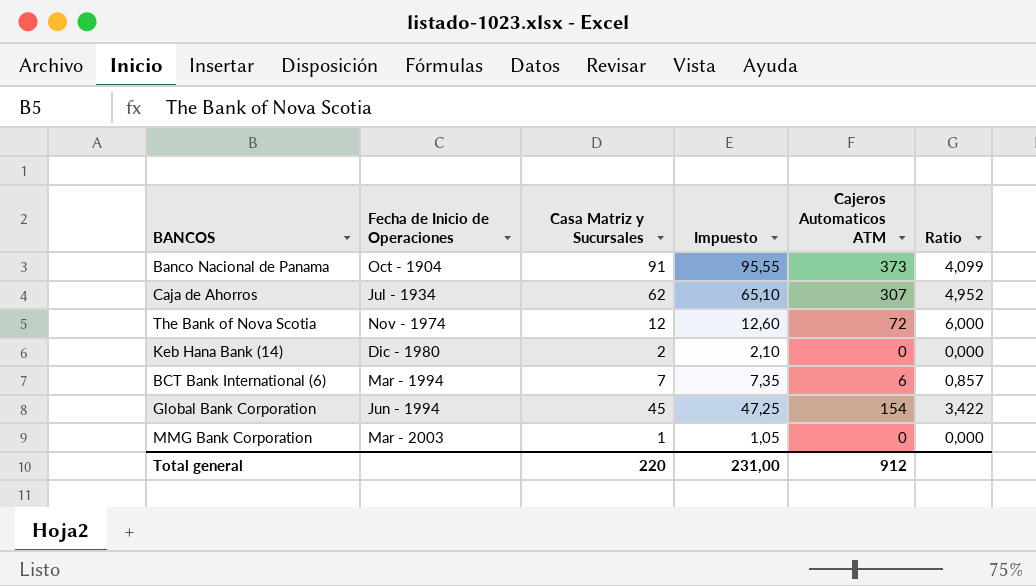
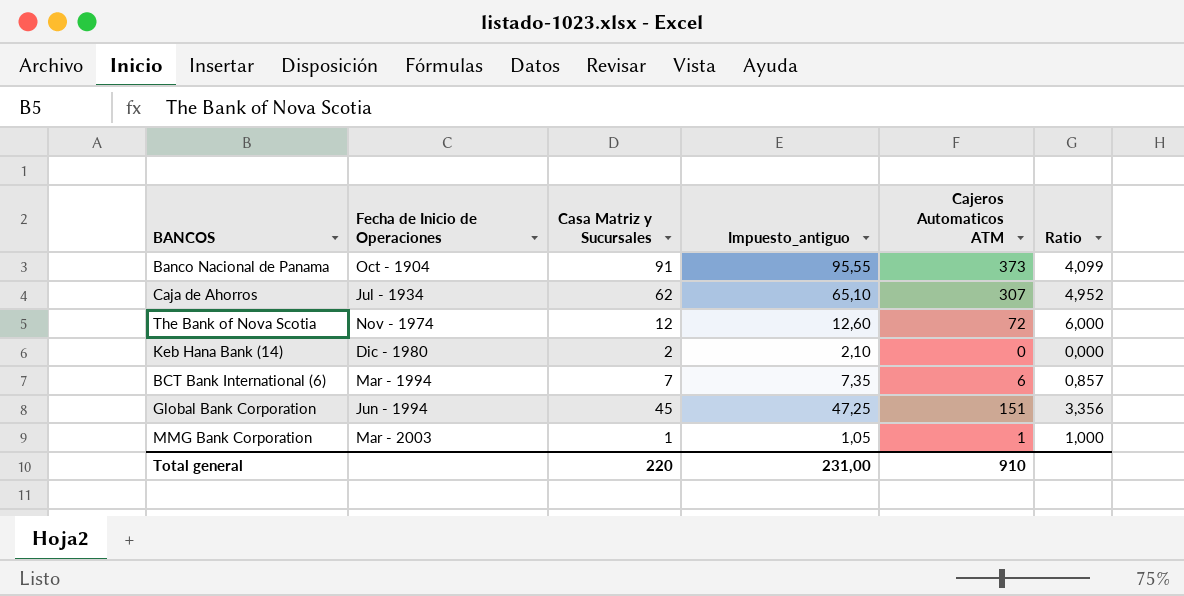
column name: Impuesto -> Impuesto_antiguo
Global Bank Corporation | Cajeros Automaticos ATM: 154 -> 151
Global Bank Corporation | Ratio: 3,422 -> 3,356
MMG Bank Corporation | Cajeros Automaticos ATM: 0 -> 1
MMG Bank Corporation | Ratio: 0,000 -> 1,000
Total general | Cajeros Automaticos ATM: 912 -> 910

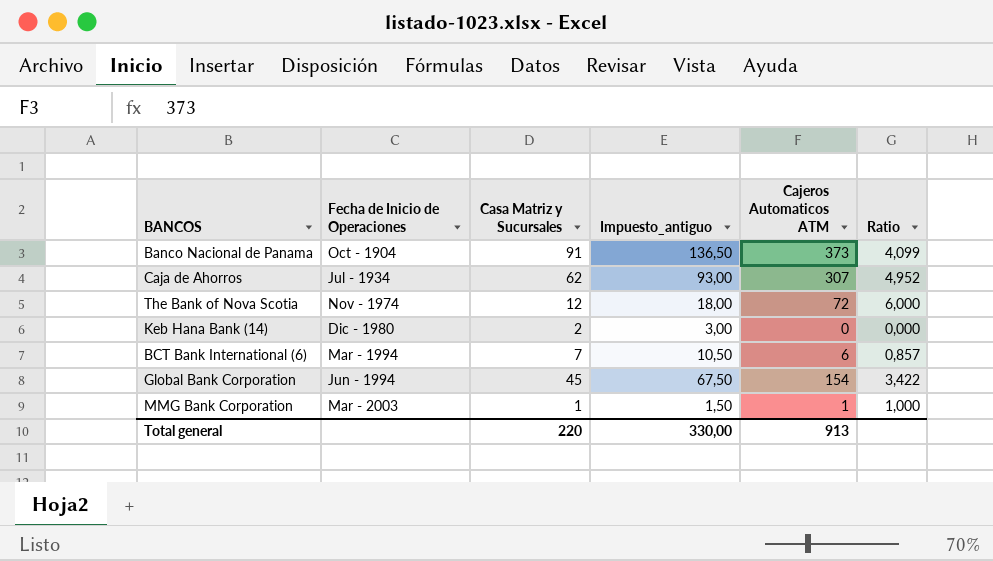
column Impuesto_antiguo | formula: [Casa Matriz y Sucursales] * 1,05 -> [Casa Matriz y Sucursales] * 1,5
Global Bank Corporation | Cajeros Automaticos ATM: 151 -> 154
Global Bank Corporation | Ratio: 3,356 -> 3,422
Total general | Impuesto_antiguo: 231,00 -> 330,00
Total general | Cajeros Automaticos ATM: 910 -> 913

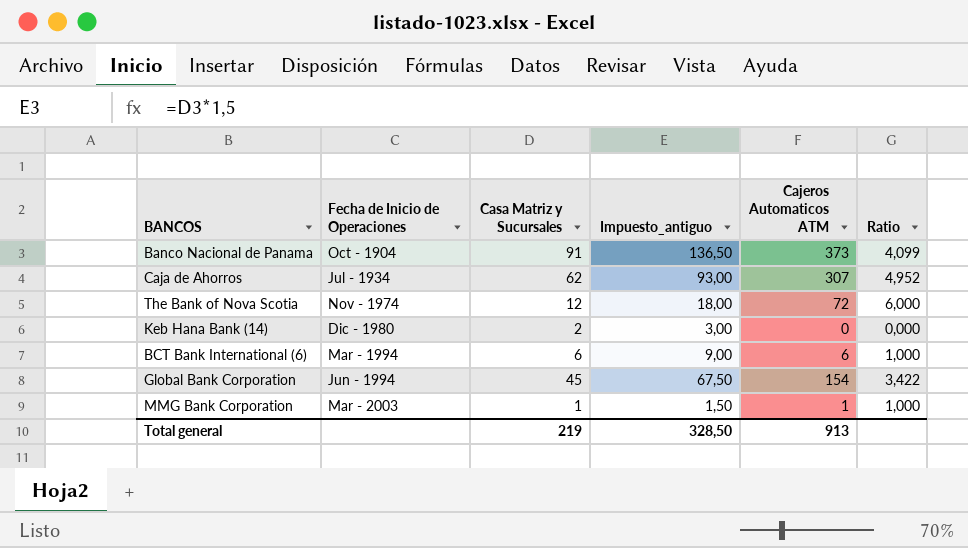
BCT Bank International (6) | Casa Matriz y Sucursales: 7 -> 6
BCT Bank International (6) | Impuesto_antiguo: 10,50 -> 9,00
BCT Bank International (6) | Ratio: 0,857 -> 1,000
Total general | Casa Matriz y Sucursales: 220 -> 219
Total general | Impuesto_antiguo: 330,00 -> 328,50

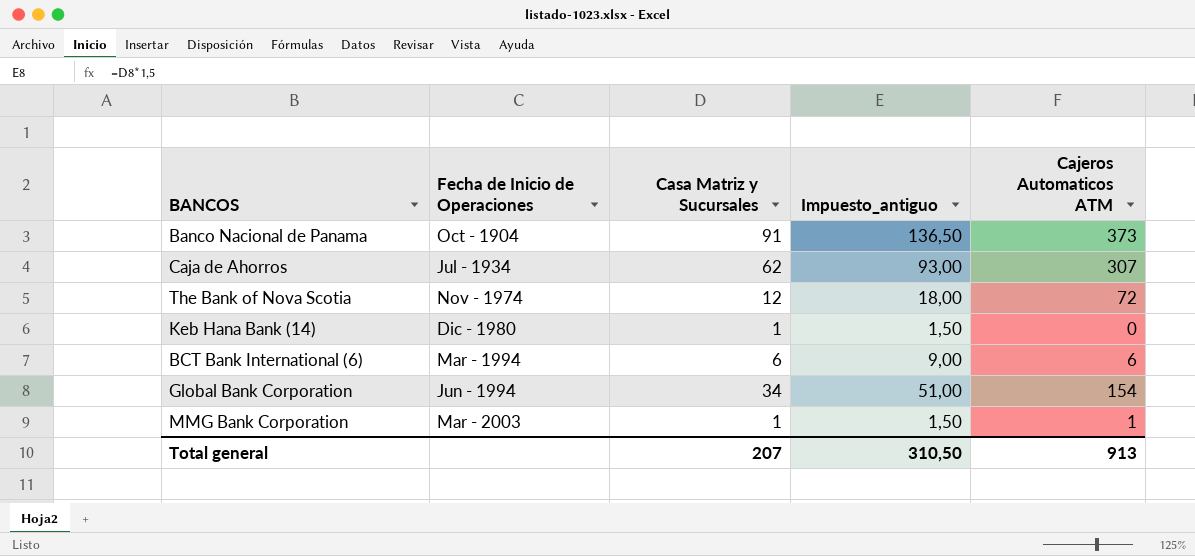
column Ratio | formula: [Cajeros Automaticos ATM] / [Casa Matriz y Sucursales] -> none
Keb Hana Bank (14) | Casa Matriz y Sucursales: 2 -> 1
Keb Hana Bank (14) | Impuesto_antiguo: 3,00 -> 1,50
Global Bank Corporation | Casa Matriz y Sucursales: 45 -> 34
Global Bank Corporation | Impuesto_antiguo: 67,50 -> 51,00
Total general | Casa Matriz y Sucursales: 219 -> 207
Total general | Impuesto_antiguo: 328,50 -> 310,50

